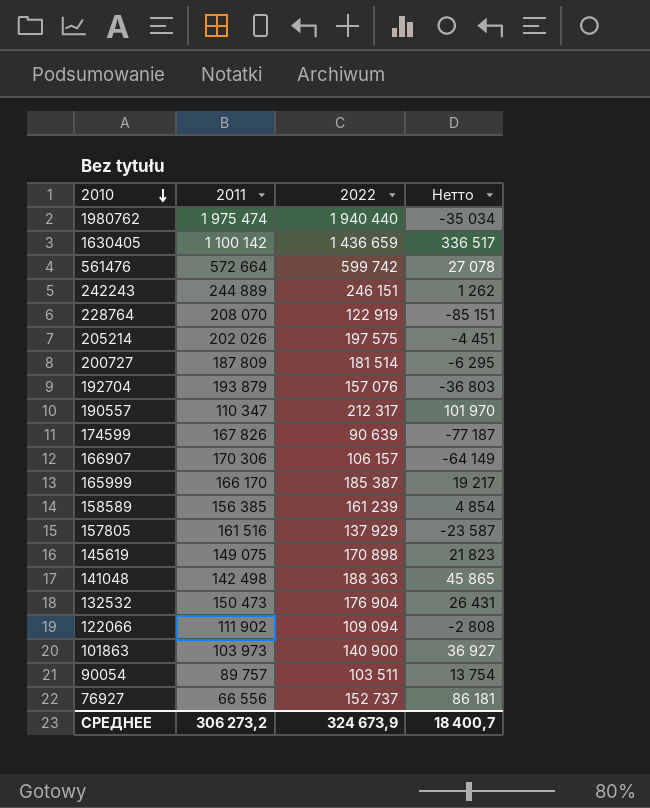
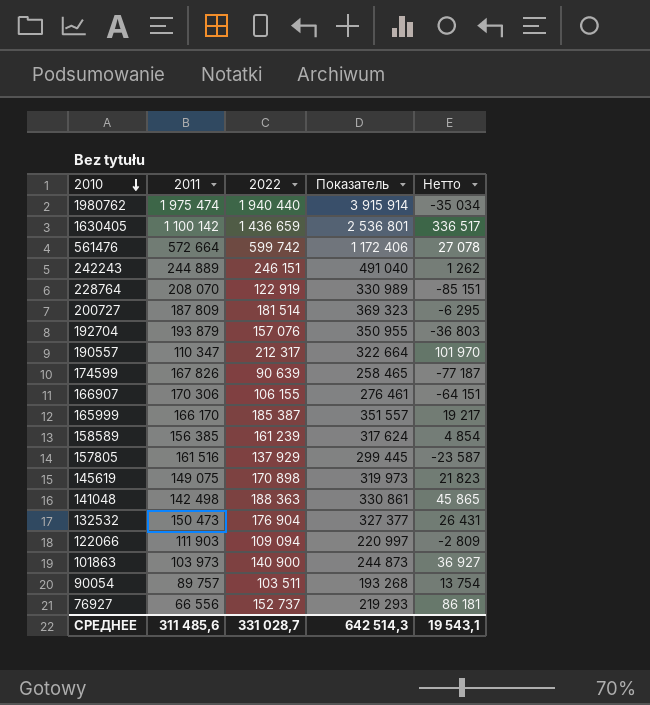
column Показатель | formula: none -> [2011] + [2022]
row 205214: 202 026 | 197 575 | -4 451 -> none
166907 | 2022: 106 157 -> 106 155
166907 | Нетто: -64 149 -> -64 151
122066 | 2011: 111 902 -> 111 903
122066 | Нетто: -2 808 -> -2 809
СРЕДНЕЕ | 2011: 306 273,2 -> 311 485,6
СРЕДНЕЕ | 2022: 324 673,9 -> 331 028,7
СРЕДНЕЕ | Нетто: 18 400,7 -> 19 543,1

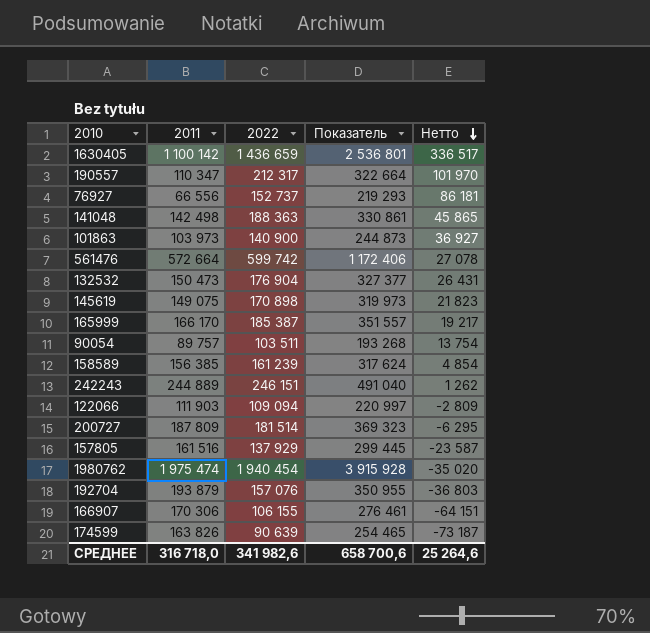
row order: 2010 descending -> Нетто descending
row 228764: 208 070 | 122 919 | 330 989 | -85 151 -> none
1980762 | 2022: 1 940 440 -> 1 940 454
1980762 | Показатель: 3 915 914 -> 3 915 928
1980762 | Нетто: -35 034 -> -35 020
174599 | 2011: 167 826 -> 163 826
174599 | Показатель: 258 465 -> 254 465
174599 | Нетто: -77 187 -> -73 187
СРЕДНЕЕ | 2011: 311 485,6 -> 316 718,0
СРЕДНЕЕ | 2022: 331 028,7 -> 341 982,6
СРЕДНЕЕ | Показатель: 642 514,3 -> 658 700,6
СРЕДНЕЕ | Нетто: 19 543,1 -> 25 264,6

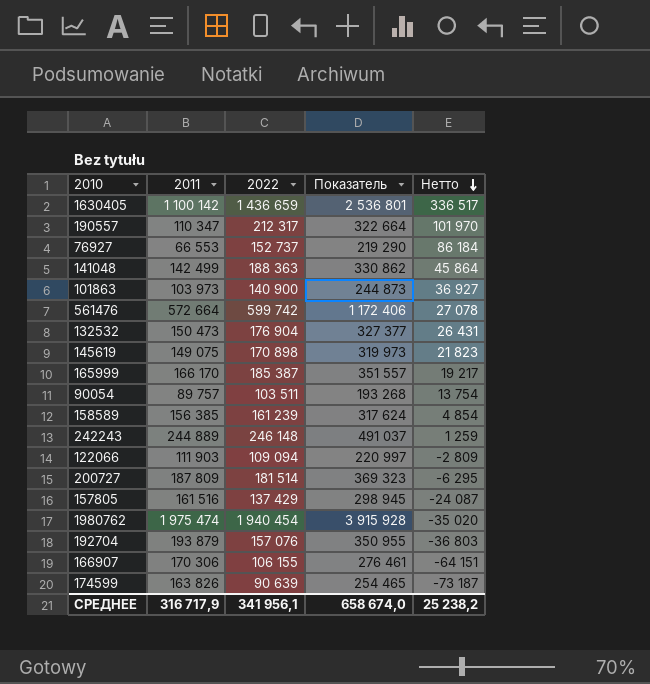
76927 | 2011: 66 556 -> 66 553
76927 | Показатель: 219 293 -> 219 290
76927 | Нетто: 86 181 -> 86 184
141048 | 2011: 142 498 -> 142 499
141048 | Показатель: 330 861 -> 330 862
141048 | Нетто: 45 865 -> 45 864
242243 | 2022: 246 151 -> 246 148
242243 | Показатель: 491 040 -> 491 037
242243 | Нетто: 1 262 -> 1 259
157805 | 2022: 137 929 -> 137 429
157805 | Показатель: 299 445 -> 298 945
157805 | Нетто: -23 587 -> -24 087
СРЕДНЕЕ | 2011: 316 718,0 -> 316 717,9
СРЕДНЕЕ | 2022: 341 982,6 -> 341 956,1
СРЕДНЕЕ | Показатель: 658 700,6 -> 658 674,0
СРЕДНЕЕ | Нетто: 25 264,6 -> 25 238,2

